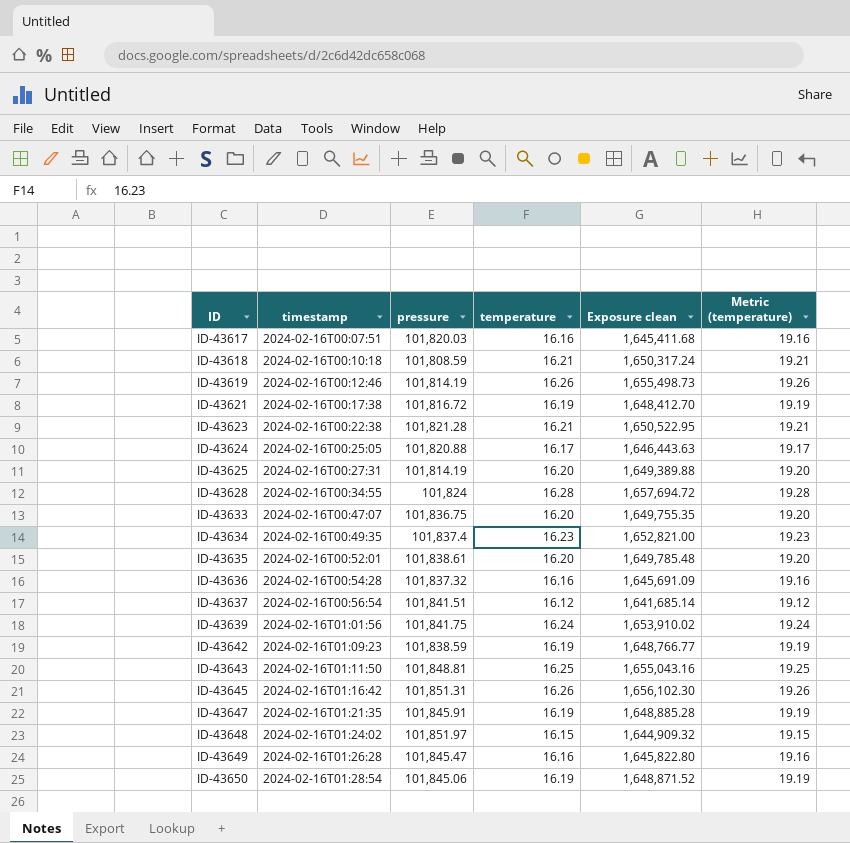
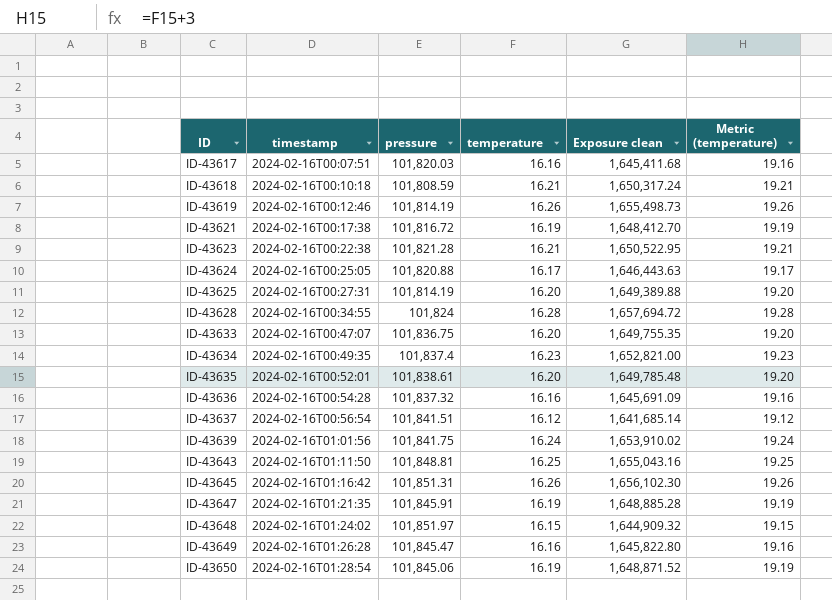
row ID-43642: 2024-02-16T01:09:23 | 101,838.59 | 16.19 | 1,648,766.77 | 19.19 -> none

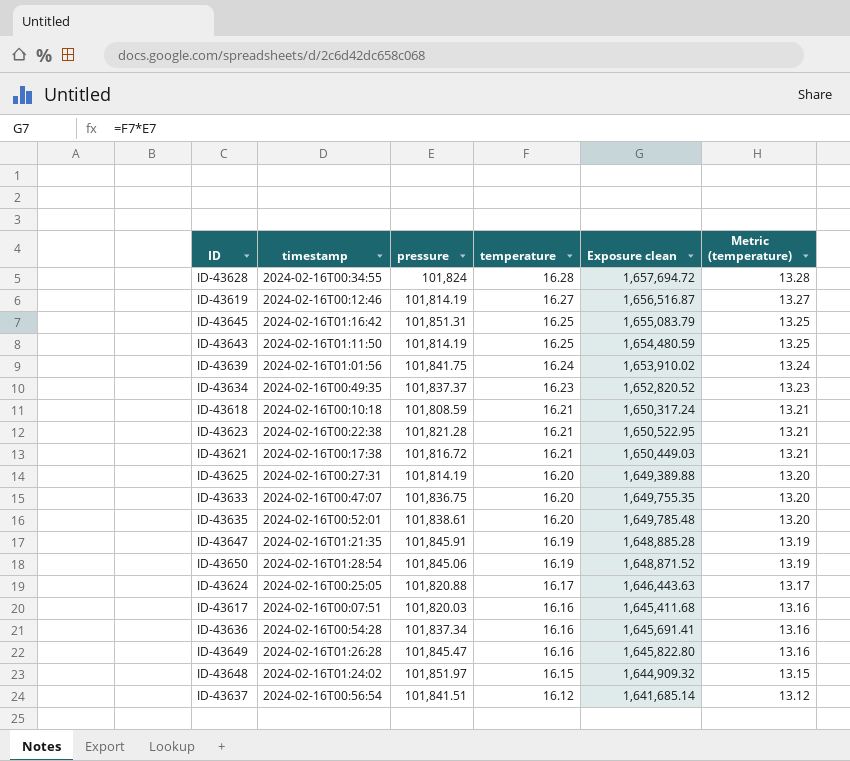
row order: ID ascending -> temperature descending
column Metric (temperature) | formula: [temperature] + 3 -> [temperature] - 3
ID-43619 | temperature: 16.26 -> 16.27
ID-43619 | Exposure clean: 1,655,498.73 -> 1,656,516.87
ID-43645 | temperature: 16.26 -> 16.25
ID-43645 | Exposure clean: 1,656,102.30 -> 1,655,083.79
ID-43643 | pressure: 101,848.81 -> 101,814.19
ID-43643 | Exposure clean: 1,655,043.16 -> 1,654,480.59
ID-43634 | pressure: 101,837.4 -> 101,837.37
ID-43634 | Exposure clean: 1,652,821.00 -> 1,652,820.52
ID-43621 | temperature: 16.19 -> 16.21
ID-43621 | Exposure clean: 1,648,412.70 -> 1,650,449.03
ID-43636 | pressure: 101,837.32 -> 101,837.34
ID-43636 | Exposure clean: 1,645,691.09 -> 1,645,691.41

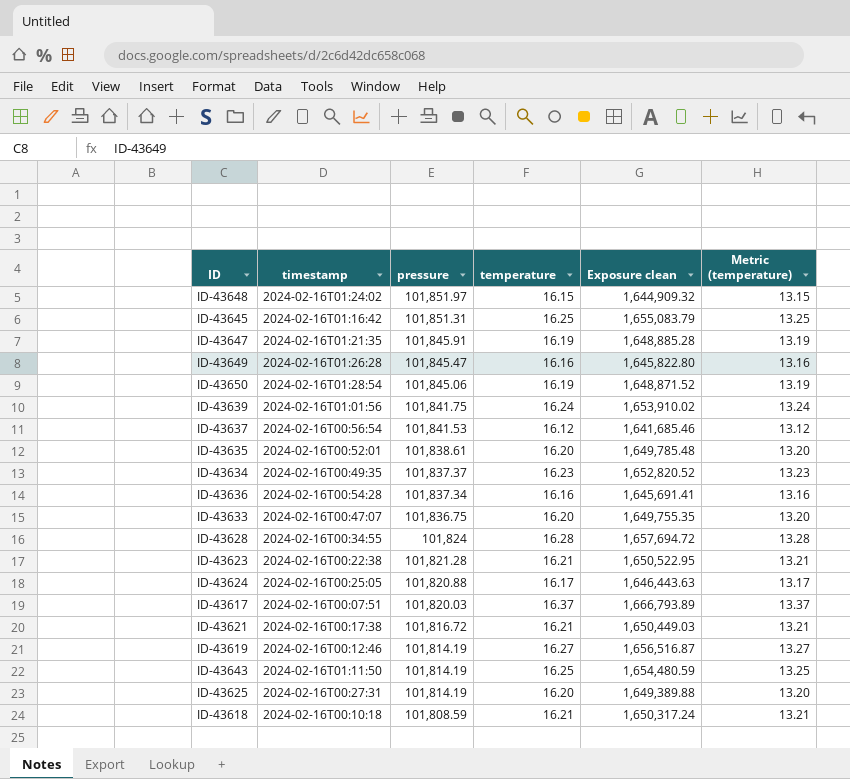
row order: temperature descending -> pressure descending
ID-43637 | pressure: 101,841.51 -> 101,841.53
ID-43637 | Exposure clean: 1,641,685.14 -> 1,641,685.46
ID-43617 | temperature: 16.16 -> 16.37
ID-43617 | Exposure clean: 1,645,411.68 -> 1,666,793.89
ID-43617 | Metric (temperature): 13.16 -> 13.37

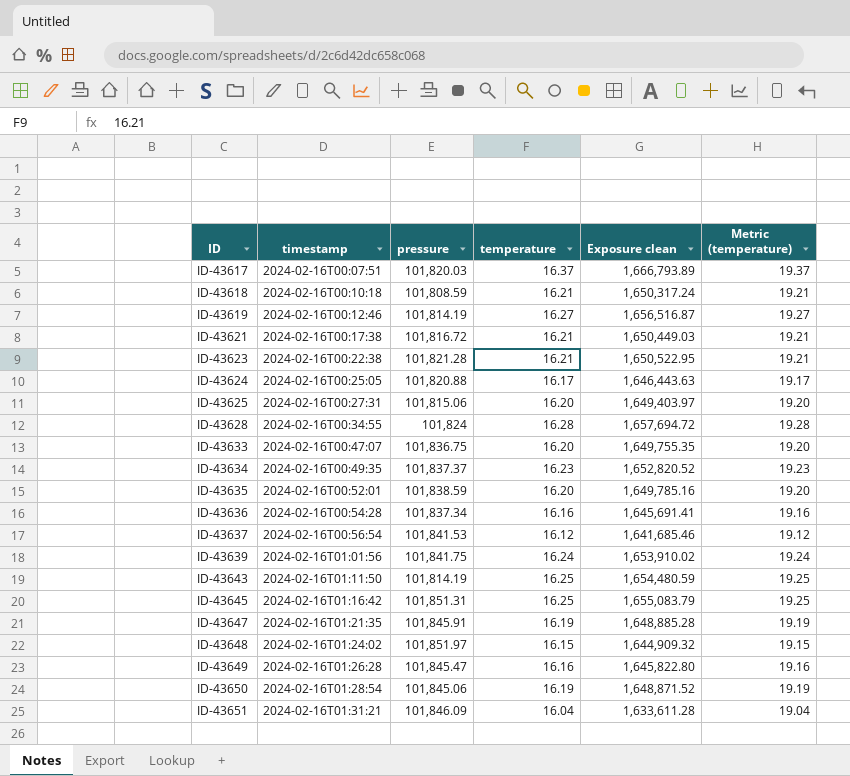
row order: pressure descending -> ID ascending
column Metric (temperature) | formula: [temperature] - 3 -> [temperature] + 3
ID-43625 | pressure: 101,814.19 -> 101,815.06
ID-43625 | Exposure clean: 1,649,389.88 -> 1,649,403.97
ID-43635 | pressure: 101,838.61 -> 101,838.59
ID-43635 | Exposure clean: 1,649,785.48 -> 1,649,785.16
row ID-43651: none -> 2024-02-16T01:31:21 | 101,846.09 | 16.04 | 1,633,611.28 | 19.04

